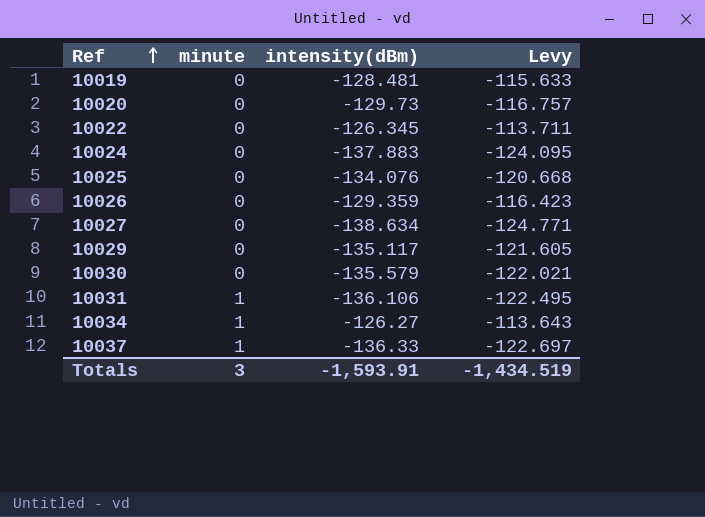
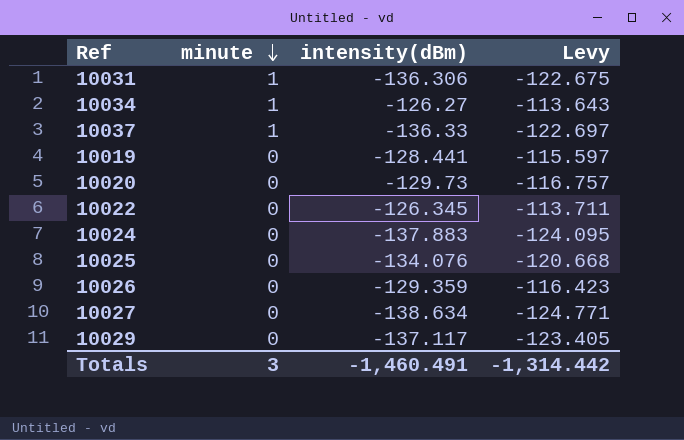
row order: Ref ascending -> minute descending
row 10030: 0 | -135.579 | -122.021 -> none
10031 | intensity(dBm): -136.106 -> -136.306
10031 | Levy: -122.495 -> -122.675
10019 | intensity(dBm): -128.481 -> -128.441
10019 | Levy: -115.633 -> -115.597
10029 | intensity(dBm): -135.117 -> -137.117
10029 | Levy: -121.605 -> -123.405
Totals | intensity(dBm): -1,593.91 -> -1,460.491
Totals | Levy: -1,434.519 -> -1,314.442

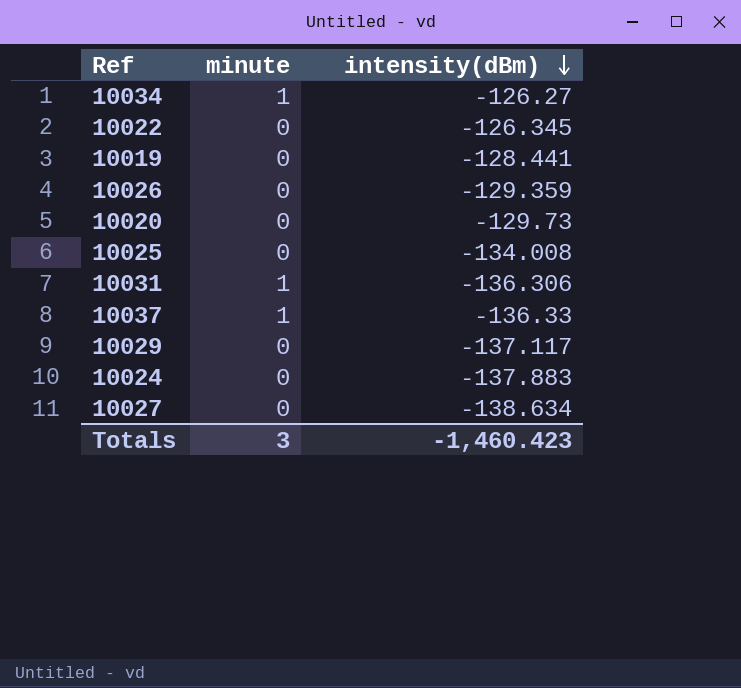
row order: minute descending -> intensity(dBm) descending
column Levy | formula: [intensity(dBm)] * 0.9 -> none
10025 | intensity(dBm): -134.076 -> -134.008
Totals | intensity(dBm): -1,460.491 -> -1,460.423

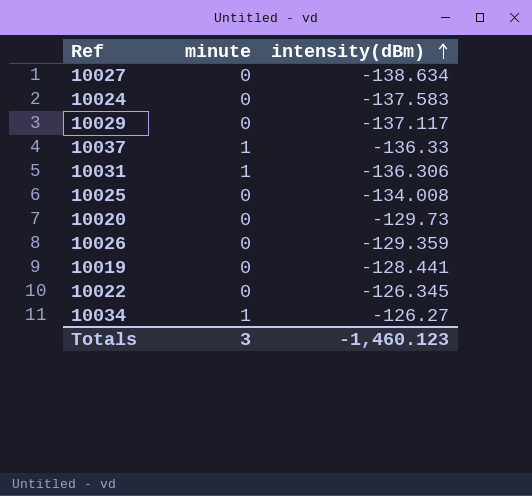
row order: intensity(dBm) descending -> intensity(dBm) ascending
10024 | intensity(dBm): -137.883 -> -137.583
Totals | intensity(dBm): -1,460.423 -> -1,460.123

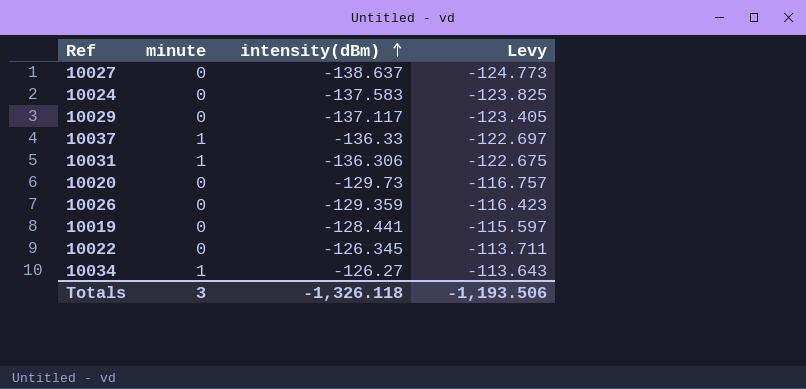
column Levy | formula: none -> [intensity(dBm)] * 0.9
row 10025: 0 | -134.008 -> none
10027 | intensity(dBm): -138.634 -> -138.637
Totals | intensity(dBm): -1,460.123 -> -1,326.118

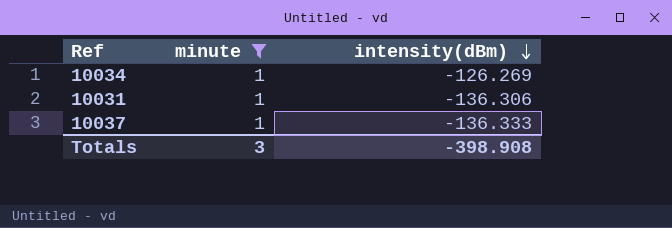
filter: none -> minute = 1
row order: intensity(dBm) ascending -> intensity(dBm) descending
column Levy | formula: [intensity(dBm)] * 0.9 -> none
10034 | intensity(dBm): -126.27 -> -126.269
10037 | intensity(dBm): -136.33 -> -136.333
Totals | intensity(dBm): -1,326.118 -> -398.908

